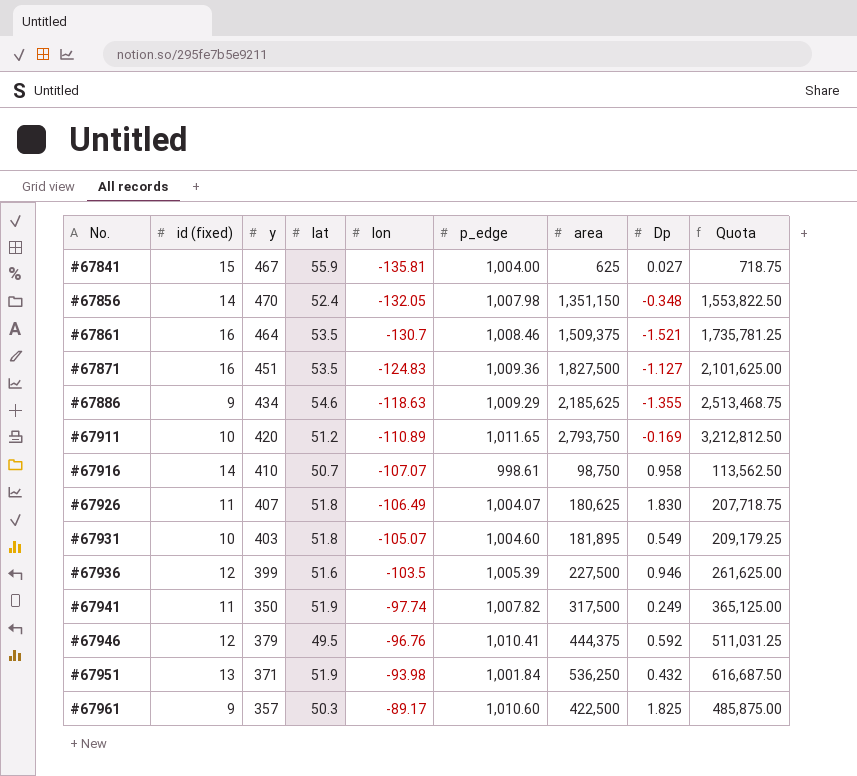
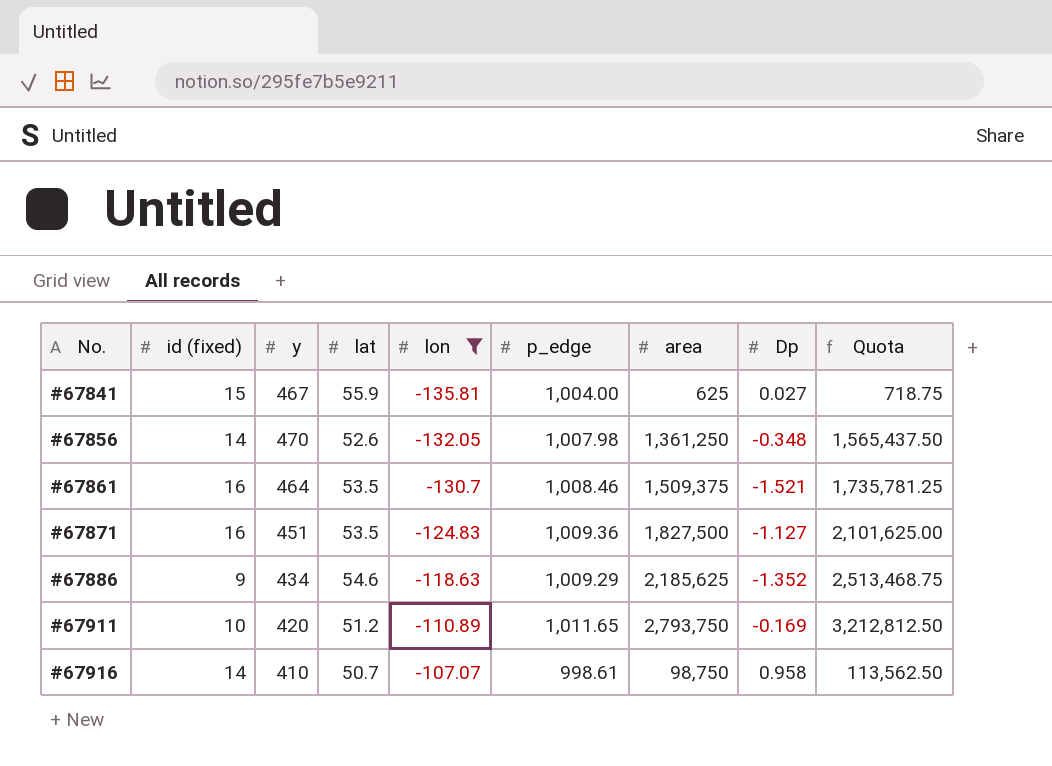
filter: none -> lon <= -107.07
#67856 | lat: 52.4 -> 52.6
#67856 | area: 1,351,150 -> 1,361,250
#67856 | Quota: 1,553,822.50 -> 1,565,437.50
#67886 | Dp: -1.355 -> -1.352

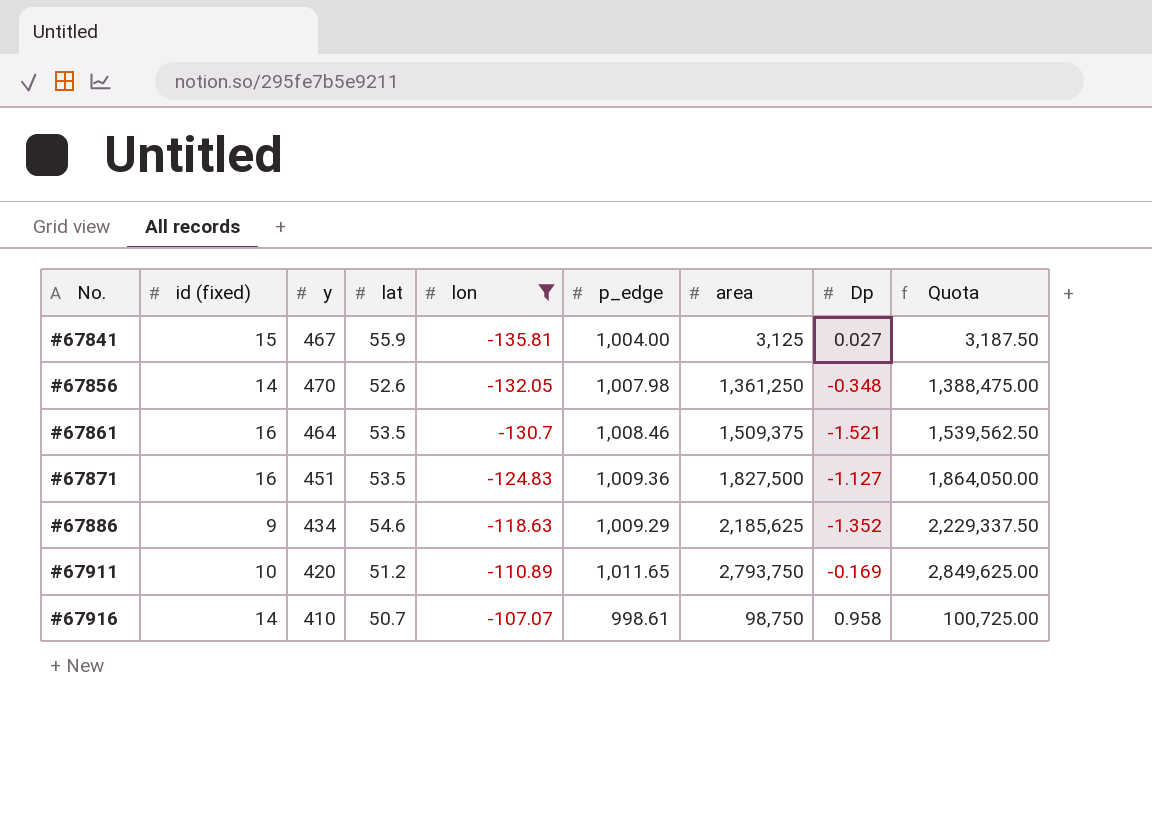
column Quota | formula: [area] * 1.15 -> [area] * 1.02
#67841 | area: 625 -> 3,125

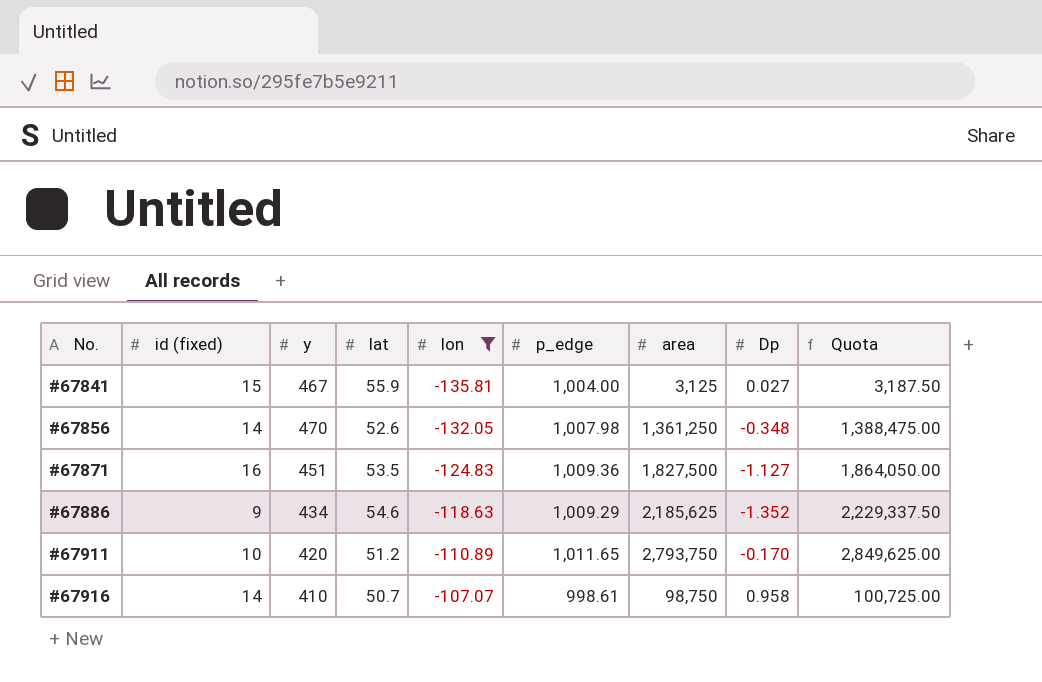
row #67861: 16 | 464 | 53.5 | -130.7 | 1,008.46 | 1,509,375 | -1.521 | 1,539,562.50 -> none
#67911 | Dp: -0.169 -> -0.170

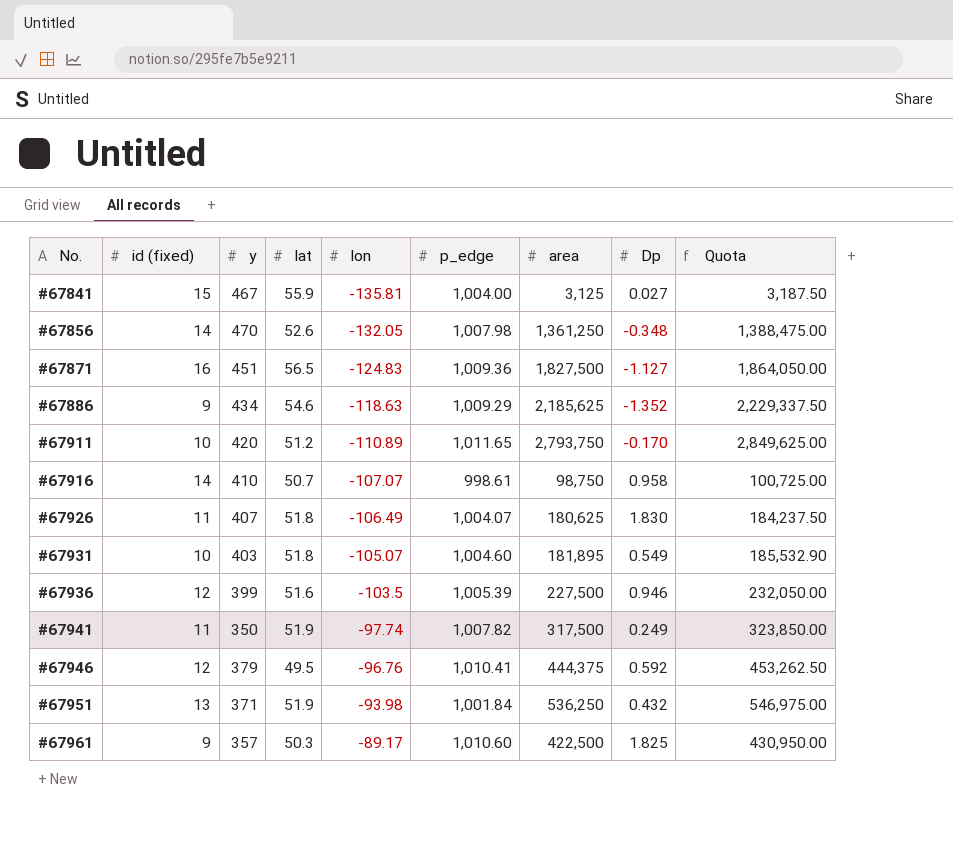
filter: lon <= -107.07 -> none
#67871 | lat: 53.5 -> 56.5

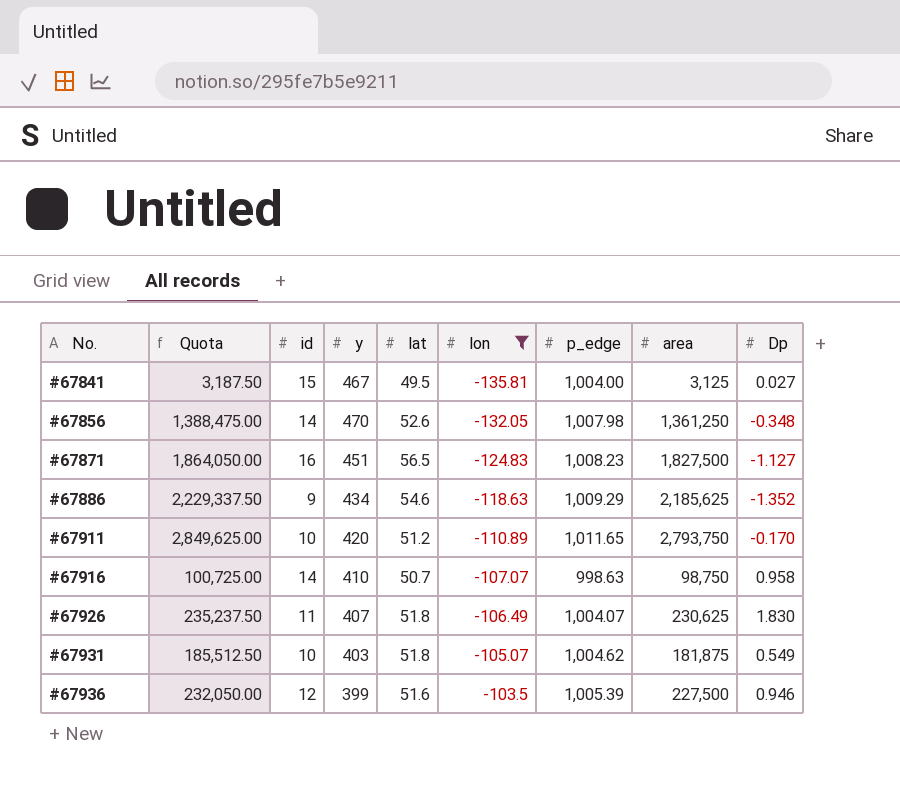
filter: none -> lon <= -103.5
column Quota | position: 9 -> 2
column name: id (fixed) -> id
#67841 | lat: 55.9 -> 49.5
#67871 | p_edge: 1,009.36 -> 1,008.23
#67916 | p_edge: 998.61 -> 998.63
#67926 | Quota: 184,237.50 -> 235,237.50
#67926 | area: 180,625 -> 230,625
#67931 | Quota: 185,532.90 -> 185,512.50
#67931 | p_edge: 1,004.60 -> 1,004.62
#67931 | area: 181,895 -> 181,875

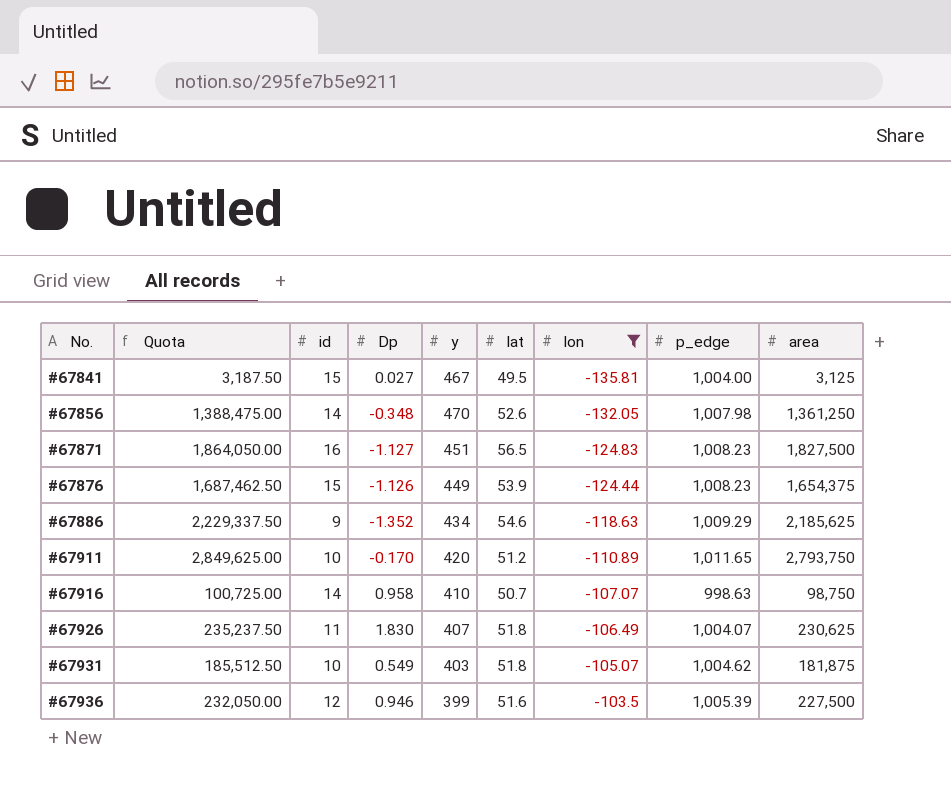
column Dp | position: 9 -> 4
row #67876: none -> 1,687,462.50 | 15 | -1.126 | 449 | 53.9 | -124.44 | 1,008.23 | 1,654,375

